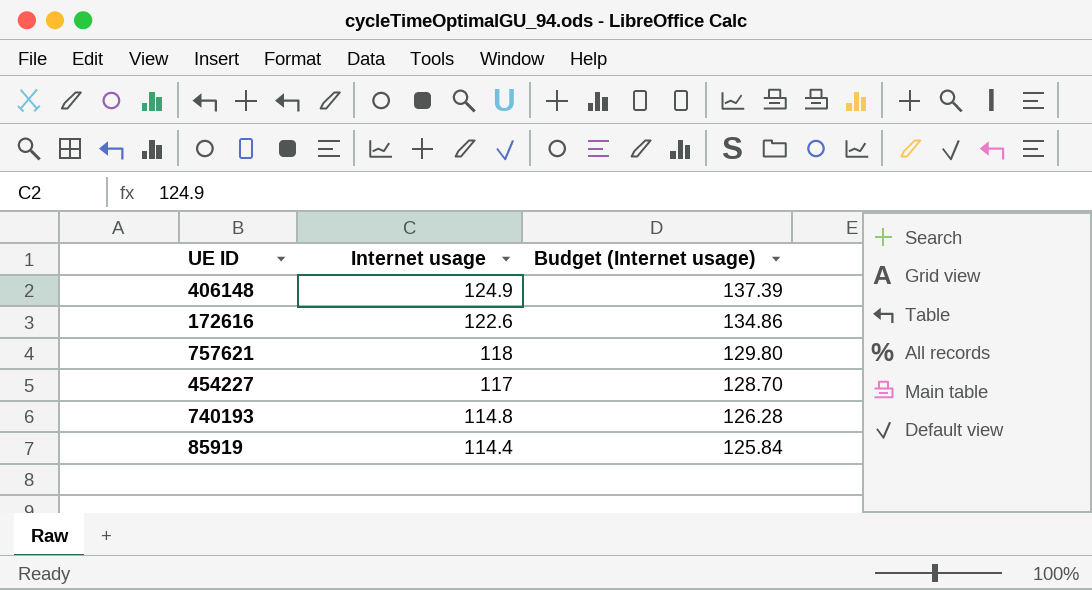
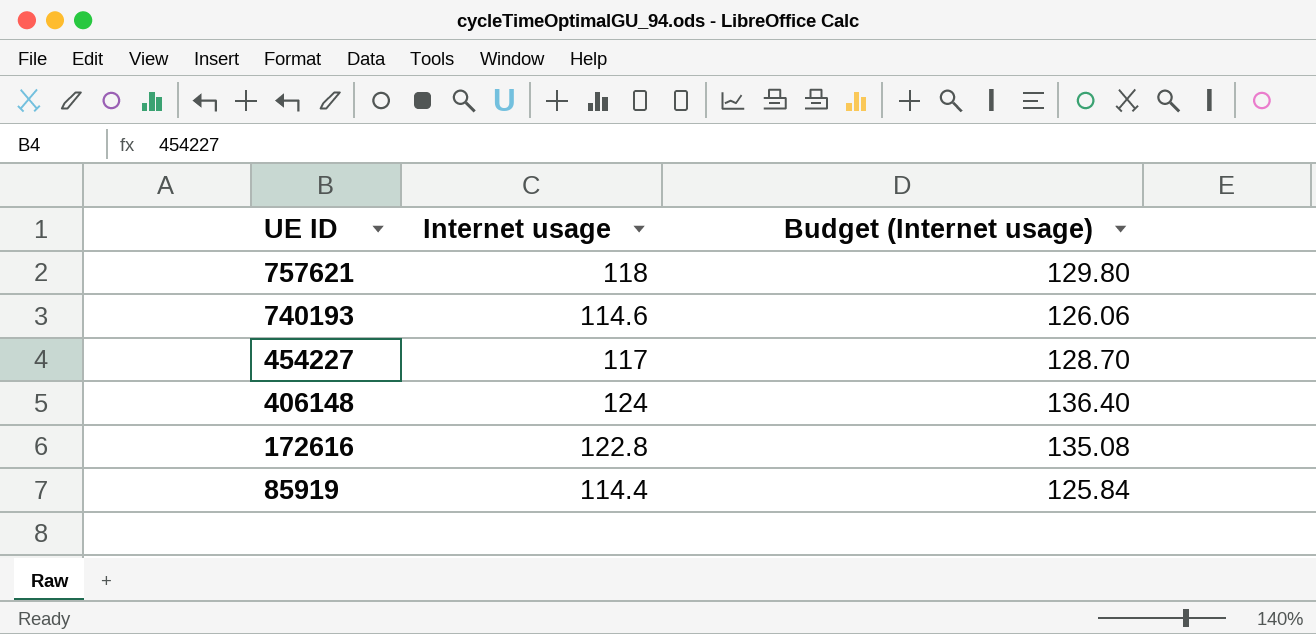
row order: Internet usage descending -> UE ID descending
740193 | Internet usage: 114.8 -> 114.6
740193 | Budget (Internet usage): 126.28 -> 126.06
406148 | Internet usage: 124.9 -> 124
406148 | Budget (Internet usage): 137.39 -> 136.40
172616 | Internet usage: 122.6 -> 122.8
172616 | Budget (Internet usage): 134.86 -> 135.08

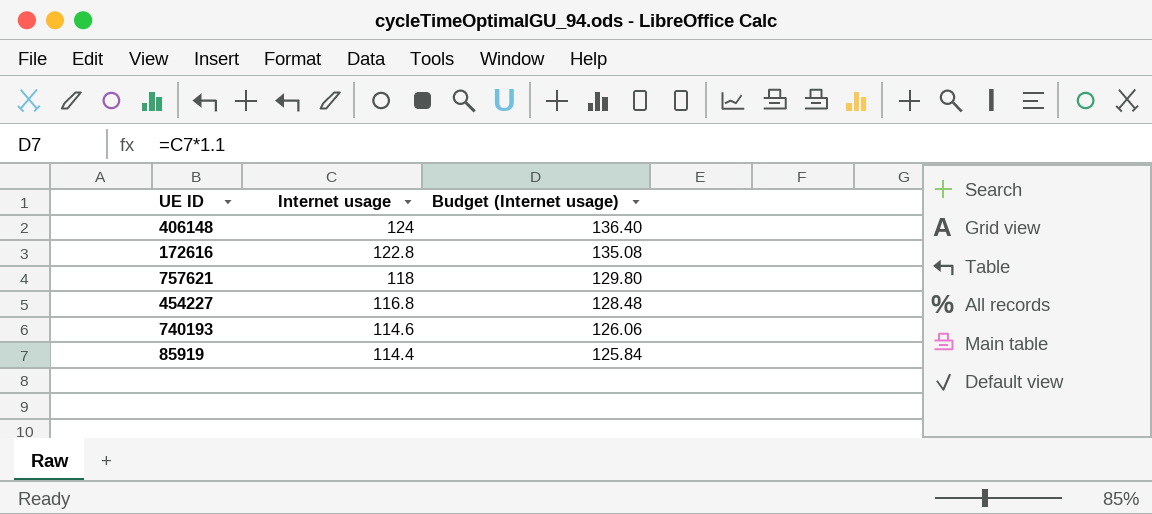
row order: UE ID descending -> Internet usage descending
454227 | Internet usage: 117 -> 116.8
454227 | Budget (Internet usage): 128.70 -> 128.48

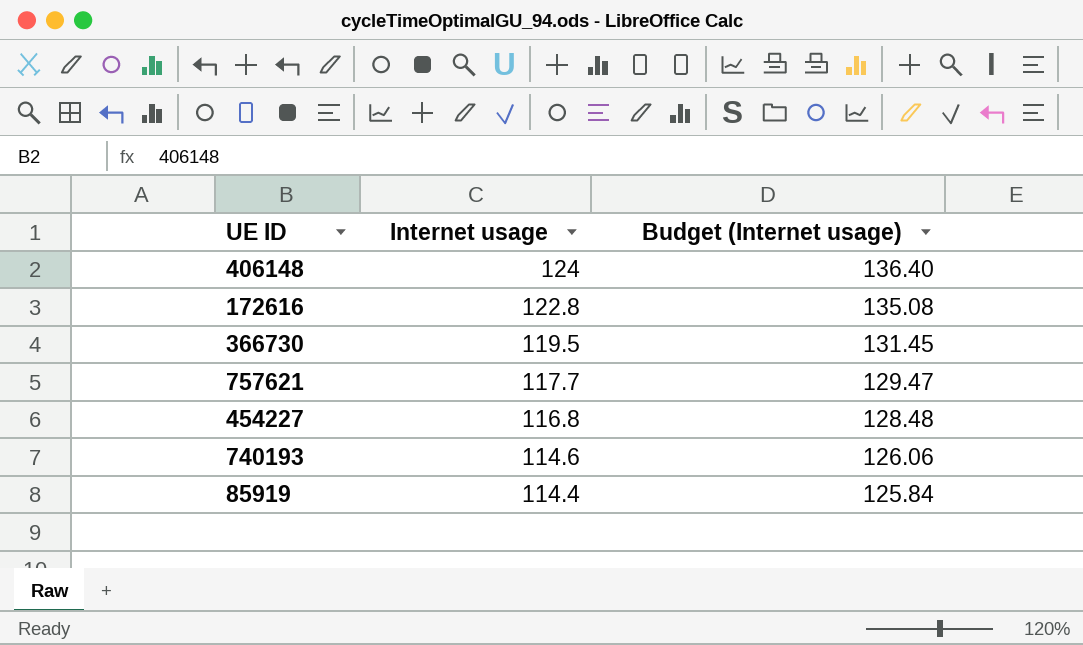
row 366730: none -> 119.5 | 131.45
757621 | Internet usage: 118 -> 117.7
757621 | Budget (Internet usage): 129.80 -> 129.47

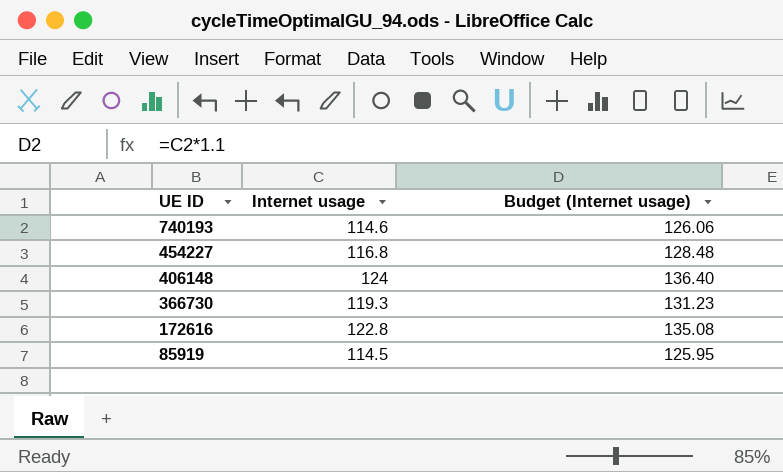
row order: Internet usage descending -> UE ID descending
row 757621: 117.7 | 129.47 -> none
366730 | Internet usage: 119.5 -> 119.3
366730 | Budget (Internet usage): 131.45 -> 131.23
85919 | Internet usage: 114.4 -> 114.5
85919 | Budget (Internet usage): 125.84 -> 125.95

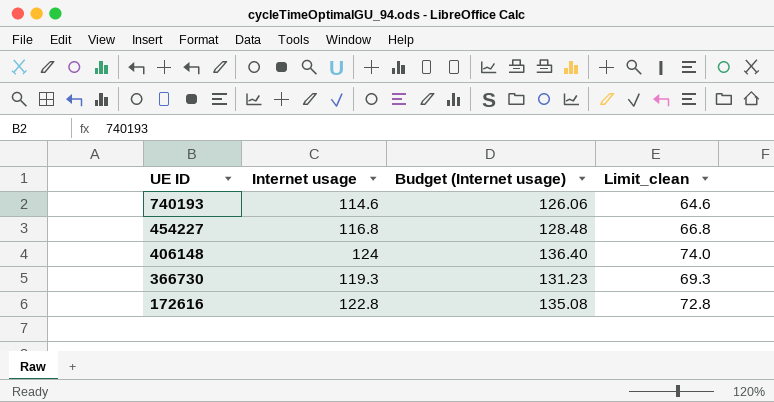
column Limit_clean | formula: none -> [Internet usage] - 50
row 85919: 114.5 | 125.95 -> none

